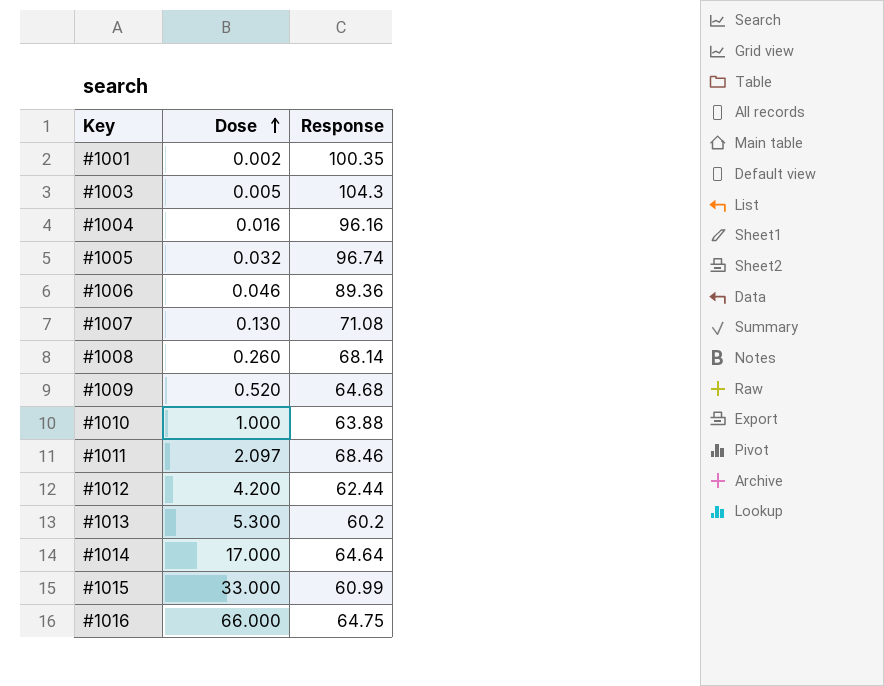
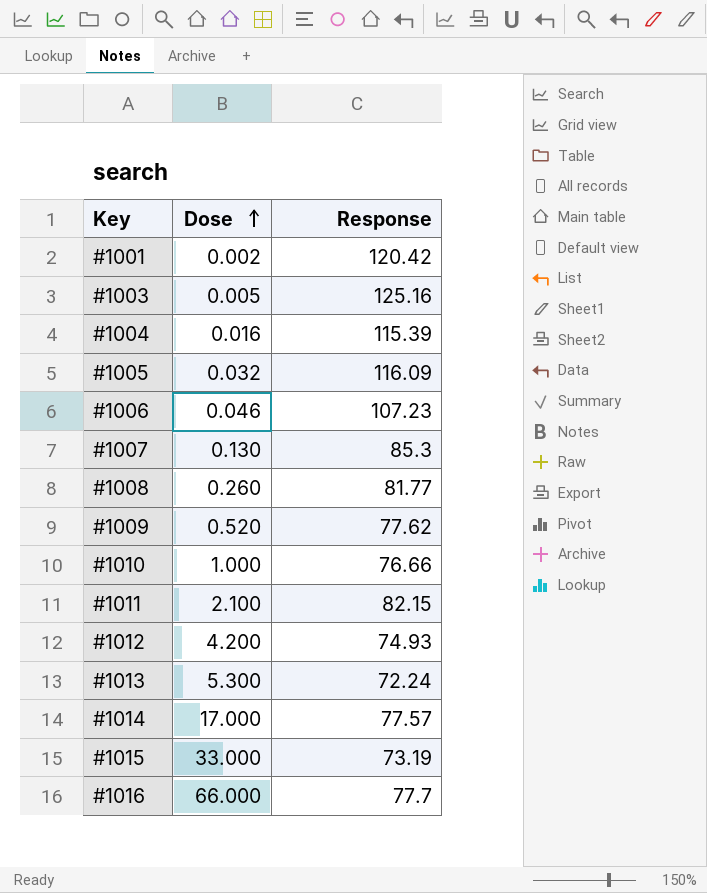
#1001 | Response: 100.35 -> 120.42
#1003 | Response: 104.3 -> 125.16
#1004 | Response: 96.16 -> 115.39
#1005 | Response: 96.74 -> 116.09
#1006 | Response: 89.36 -> 107.23
#1007 | Response: 71.08 -> 85.3
#1008 | Response: 68.14 -> 81.77
#1009 | Response: 64.68 -> 77.62
#1010 | Response: 63.88 -> 76.66
#1011 | Dose: 2.097 -> 2.100
#1011 | Response: 68.46 -> 82.15
#1012 | Response: 62.44 -> 74.93
#1013 | Response: 60.2 -> 72.24
#1014 | Response: 64.64 -> 77.57
#1015 | Response: 60.99 -> 73.19
#1016 | Response: 64.75 -> 77.7

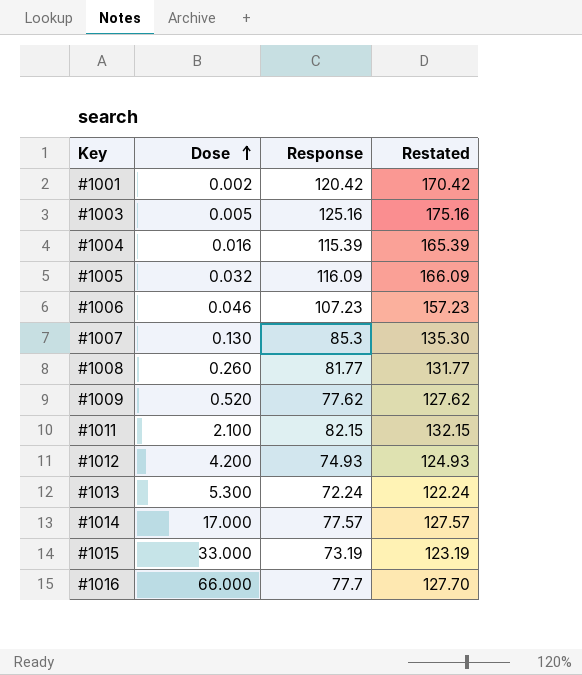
column Restated | formula: none -> [Response] + 50
row #1010: 1.000 | 76.66 -> none

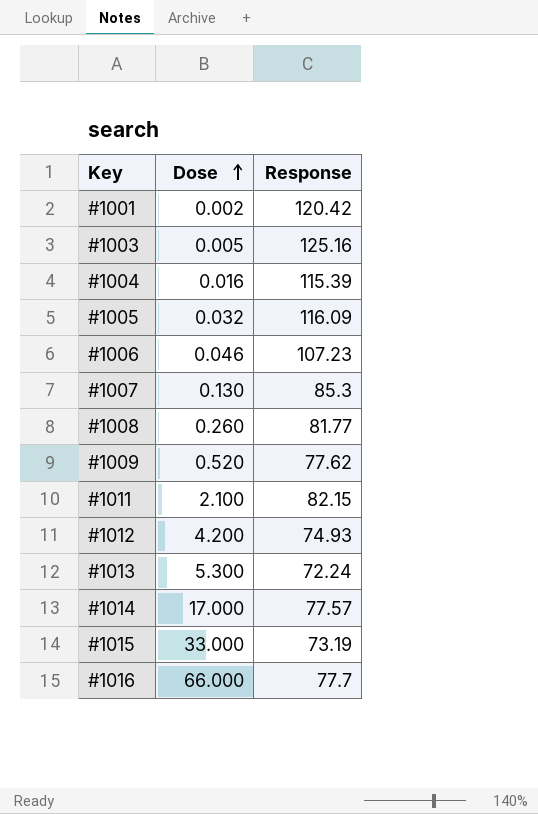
column Restated | formula: [Response] + 50 -> none

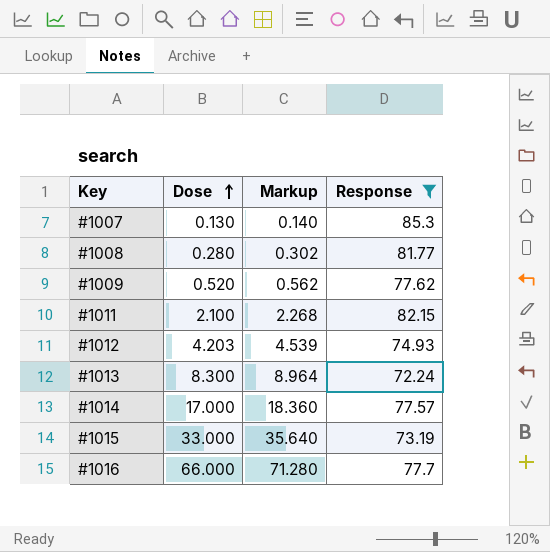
filter: none -> Response <= 85.3
column Markup | formula: none -> [Dose] * 1.08
#1008 | Dose: 0.260 -> 0.280
#1012 | Dose: 4.200 -> 4.203
#1013 | Dose: 5.300 -> 8.300

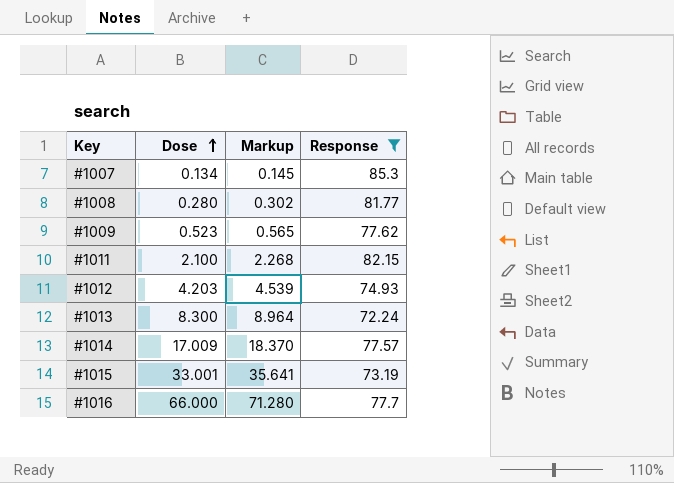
#1007 | Dose: 0.130 -> 0.134
#1007 | Markup: 0.140 -> 0.145
#1009 | Dose: 0.520 -> 0.523
#1009 | Markup: 0.562 -> 0.565
#1014 | Dose: 17.000 -> 17.009
#1014 | Markup: 18.360 -> 18.370
#1015 | Dose: 33.000 -> 33.001
#1015 | Markup: 35.640 -> 35.641

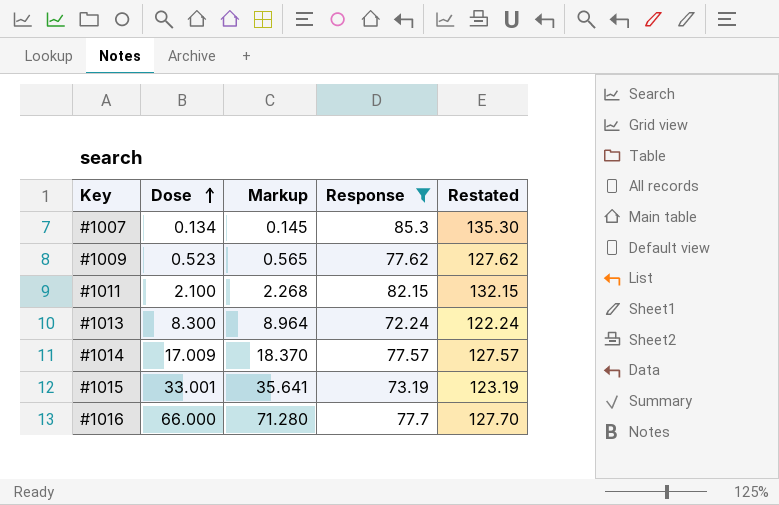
column Restated | formula: none -> [Response] + 50
row #1008: 0.280 | 0.302 | 81.77 -> none
row #1012: 4.203 | 4.539 | 74.93 -> none

